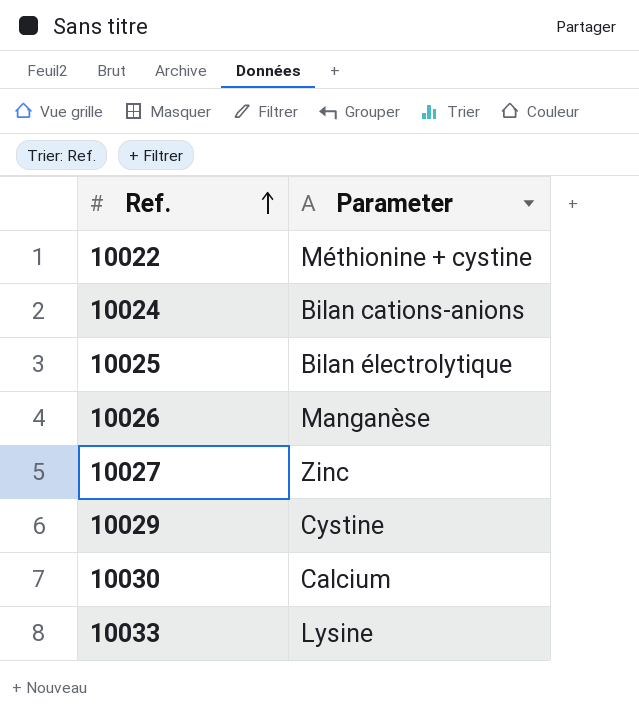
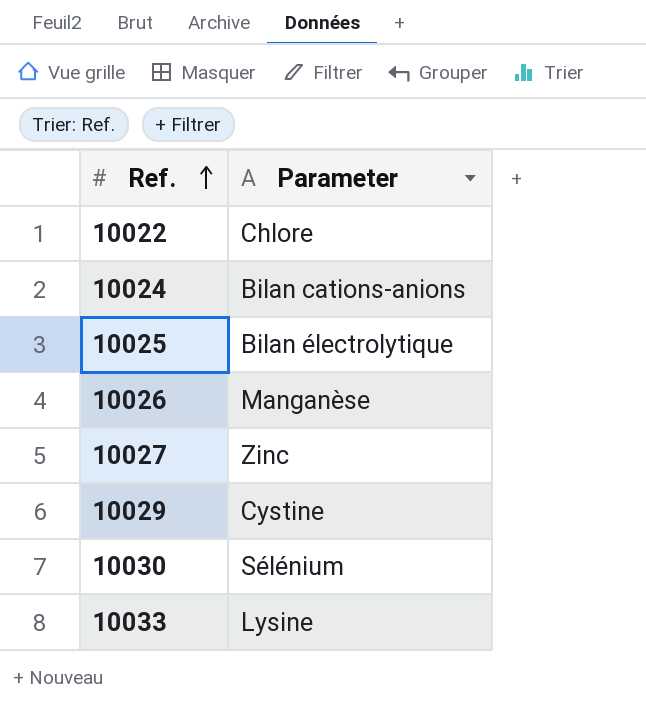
10022 | Parameter: Méthionine + cystine -> Chlore
10030 | Parameter: Calcium -> Sélénium

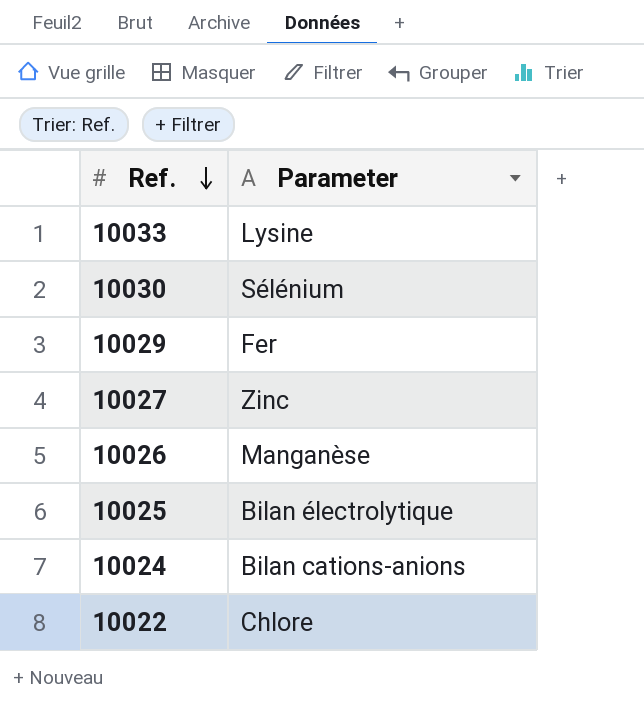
row order: Ref. ascending -> Ref. descending
10029 | Parameter: Cystine -> Fer

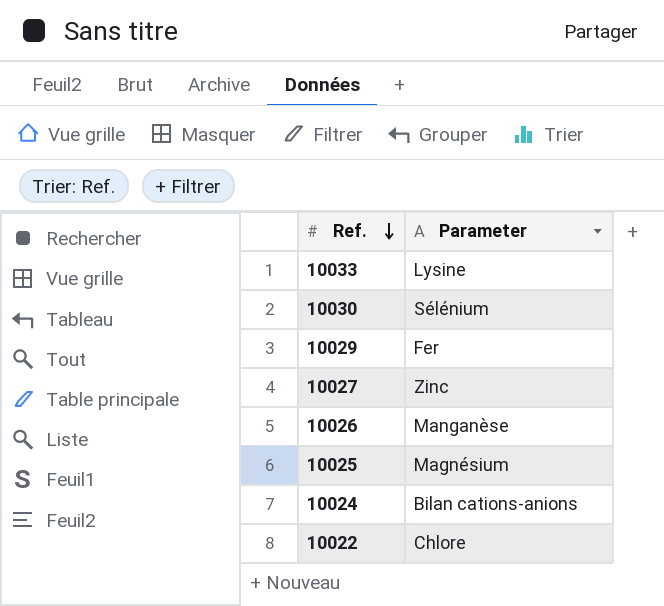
10025 | Parameter: Bilan électrolytique -> Magnésium

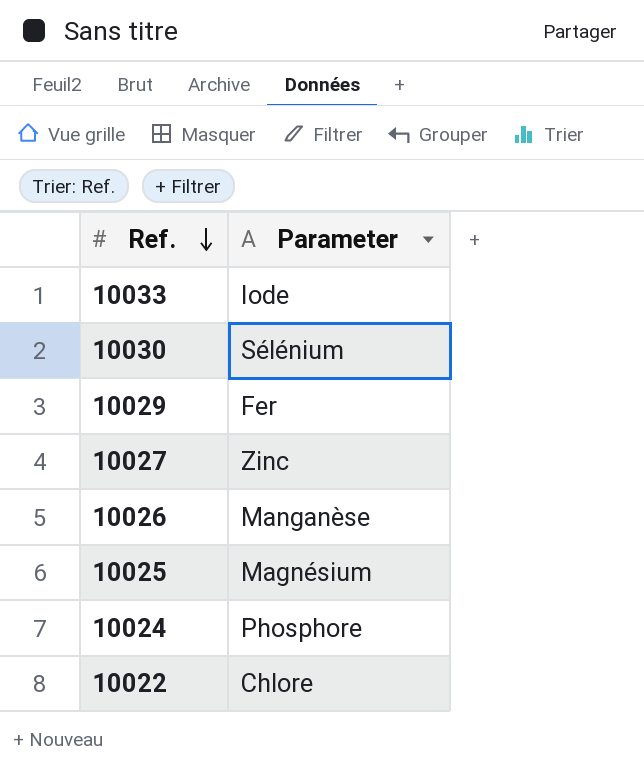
10033 | Parameter: Lysine -> Iode
10024 | Parameter: Bilan cations-anions -> Phosphore

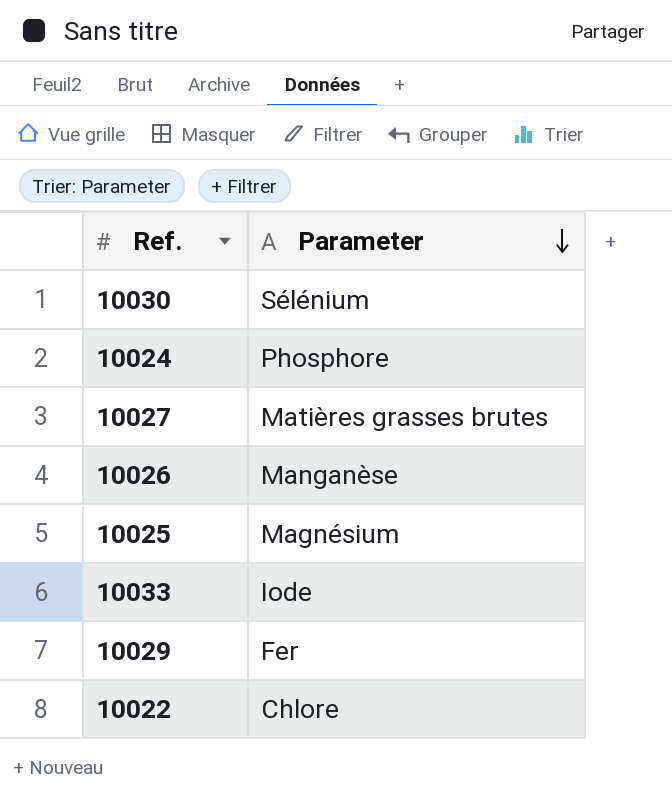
row order: Ref. descending -> Parameter descending
10027 | Parameter: Zinc -> Matières grasses brutes

